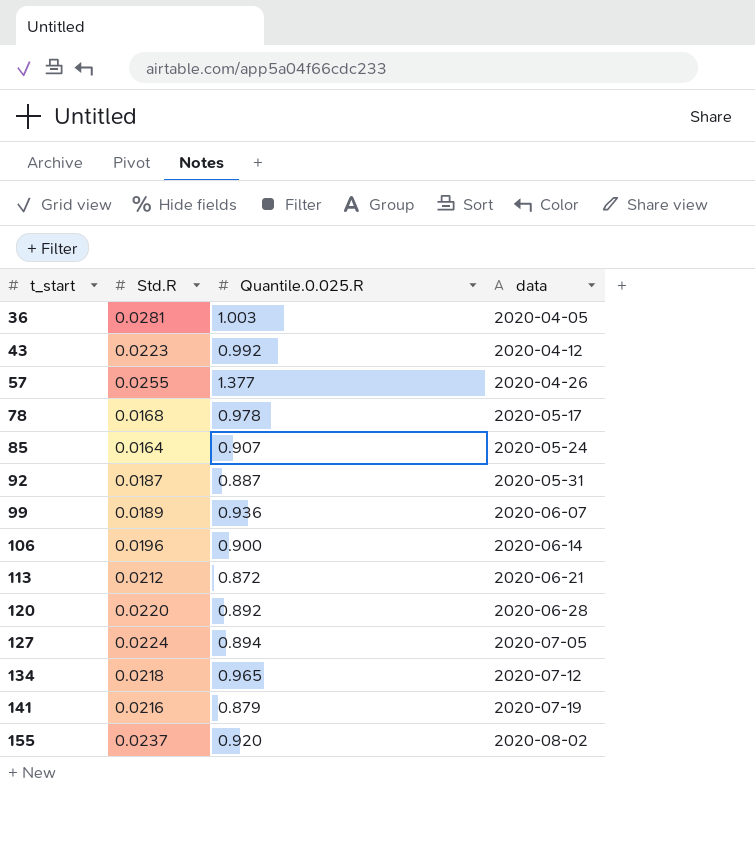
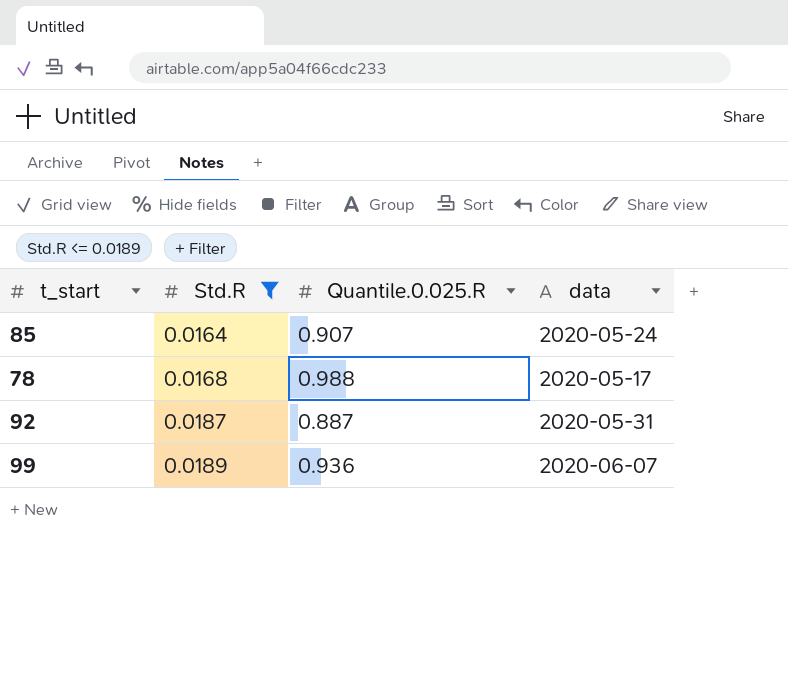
filter: none -> Std.R <= 0.0189
row order: t_start ascending -> Std.R ascending
78 | Quantile.0.025.R: 0.978 -> 0.988

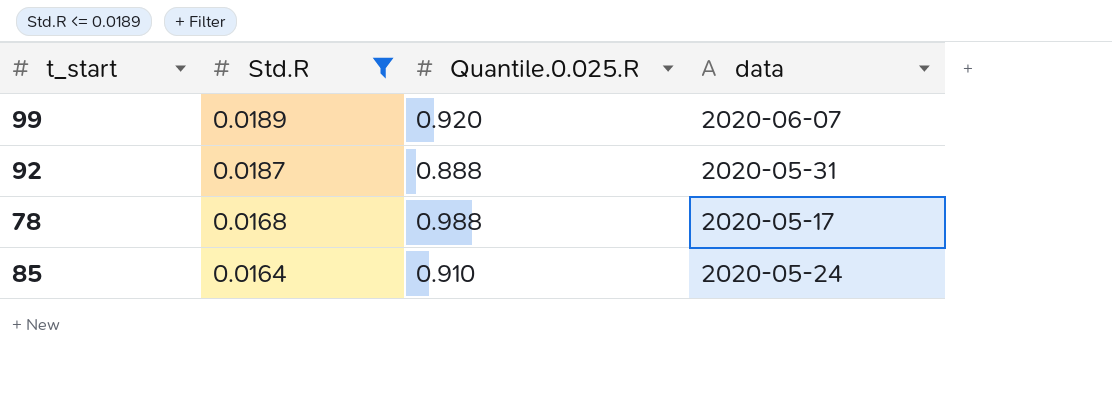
row order: Std.R ascending -> Std.R descending
99 | Quantile.0.025.R: 0.936 -> 0.920
92 | Quantile.0.025.R: 0.887 -> 0.888
85 | Quantile.0.025.R: 0.907 -> 0.910

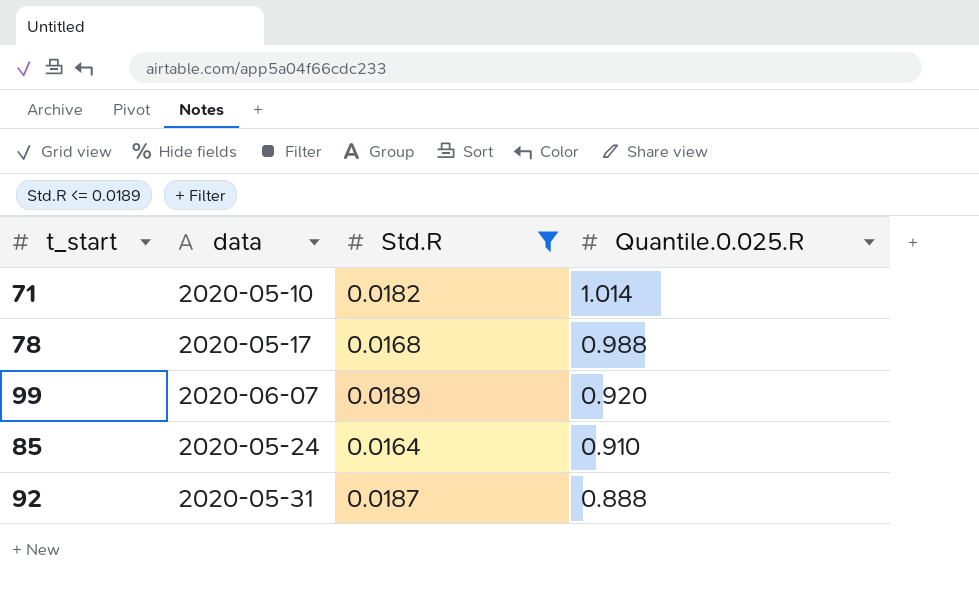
row order: Std.R descending -> Quantile.0.025.R descending
column data | position: 4 -> 2
row 71: none -> 2020-05-10 | 0.0182 | 1.014

